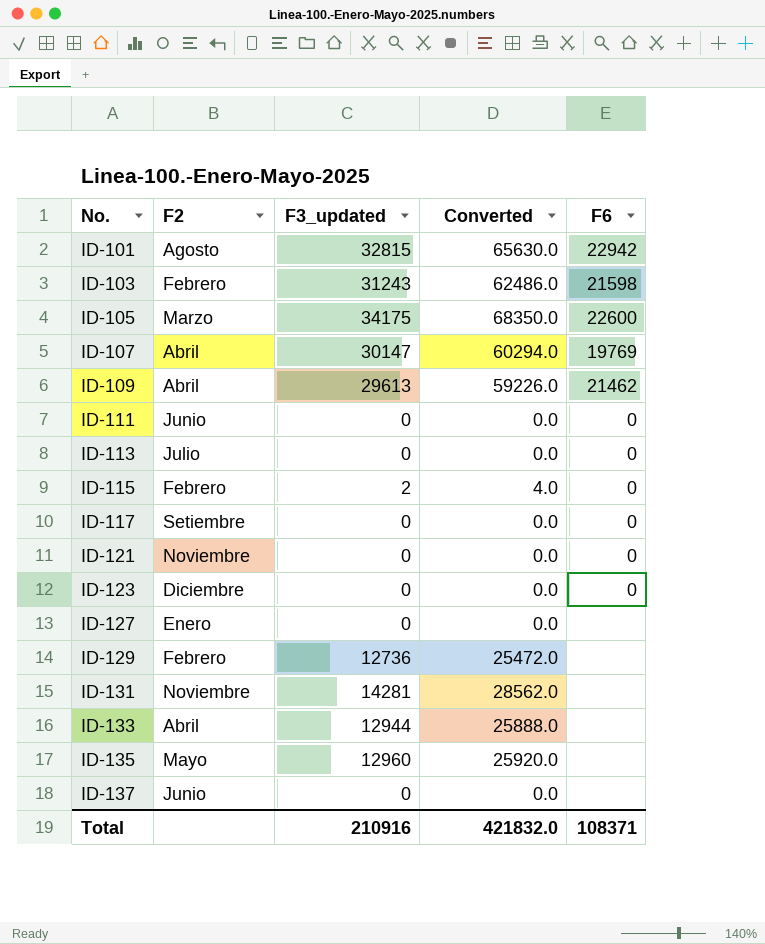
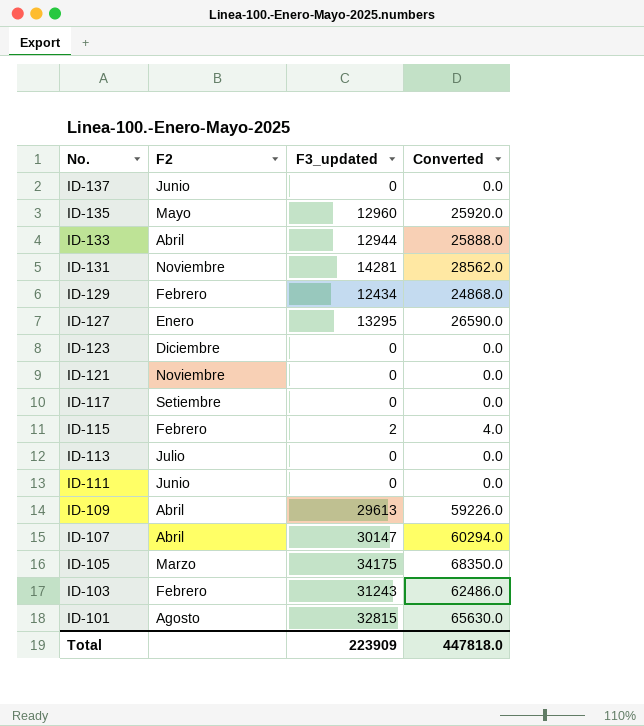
row order: No. ascending -> No. descending
column F6 | position: 5 -> none
ID-129 | F3_updated: 12736 -> 12434
ID-129 | Converted: 25472.0 -> 24868.0
ID-127 | F3_updated: 0 -> 13295
ID-127 | Converted: 0.0 -> 26590.0
Total | F3_updated: 210916 -> 223909
Total | Converted: 421832.0 -> 447818.0

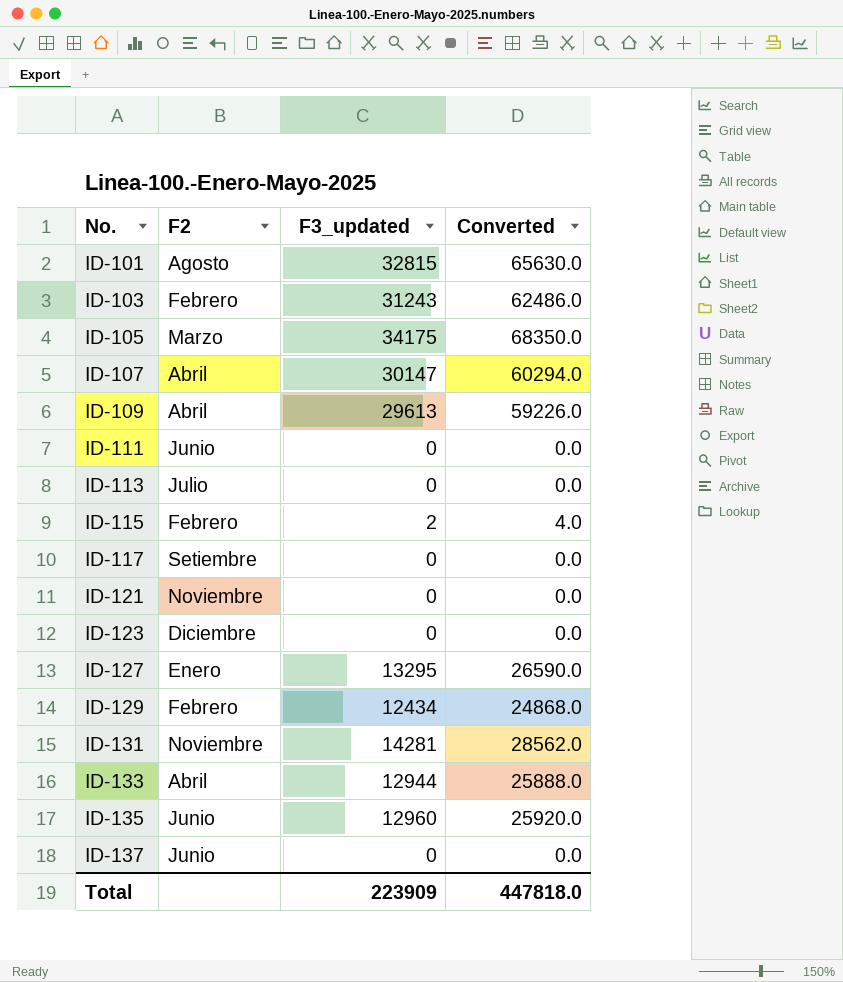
row order: No. descending -> No. ascending
ID-135 | F2: Mayo -> Junio

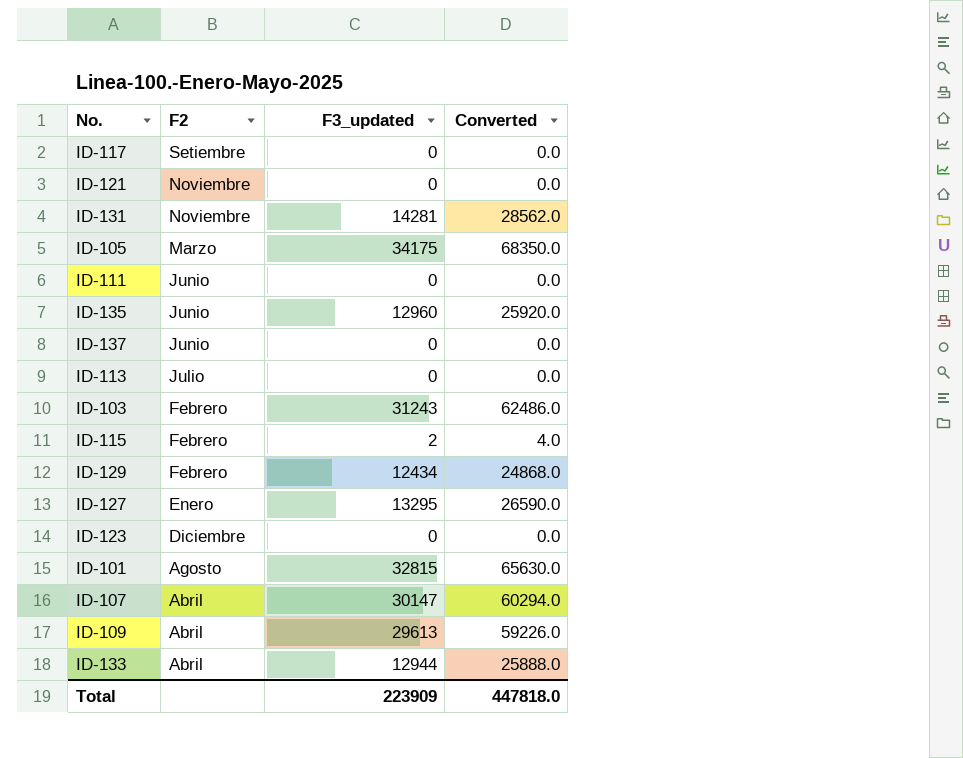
row order: No. ascending -> F2 descending

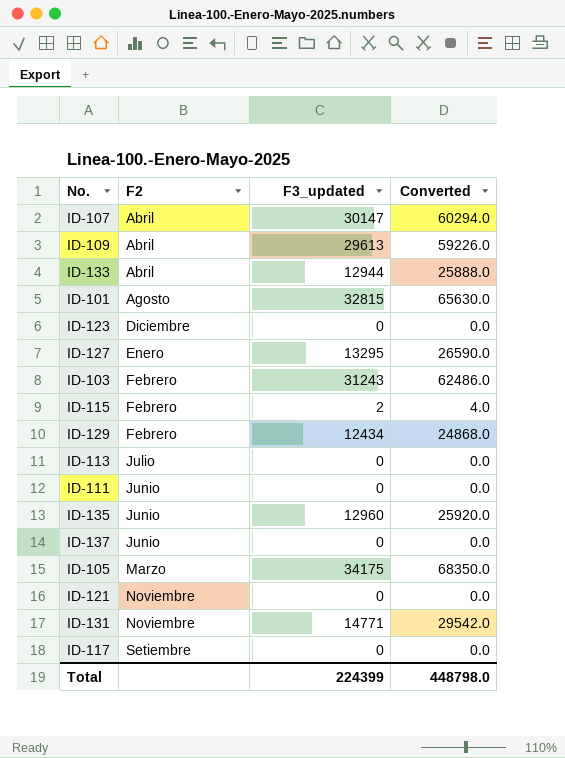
row order: F2 descending -> F2 ascending
ID-131 | F3_updated: 14281 -> 14771
ID-131 | Converted: 28562.0 -> 29542.0
Total | F3_updated: 223909 -> 224399
Total | Converted: 447818.0 -> 448798.0

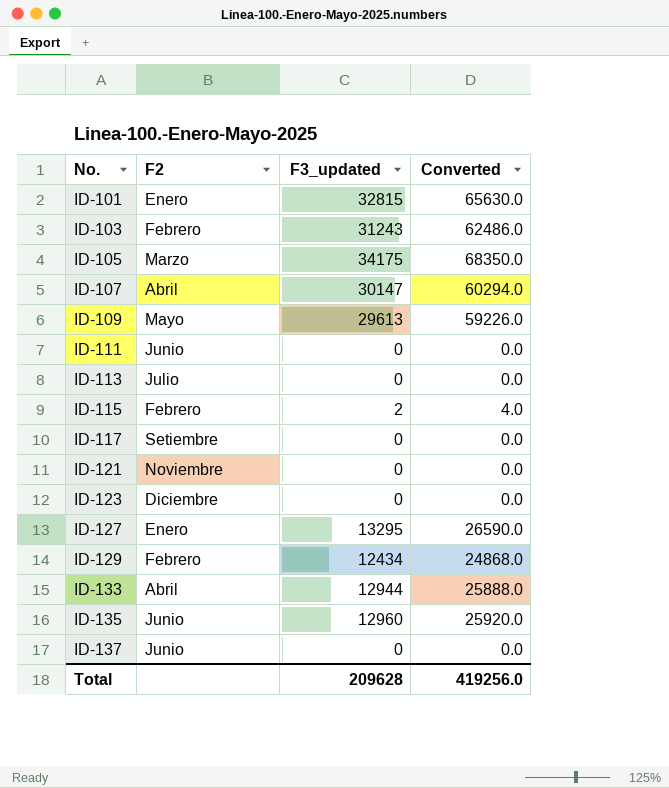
row order: F2 ascending -> No. ascending
row ID-131: Noviembre | 14771 | 29542.0 -> none
ID-101 | F2: Agosto -> Enero
ID-109 | F2: Abril -> Mayo
Total | F3_updated: 224399 -> 209628
Total | Converted: 448798.0 -> 419256.0

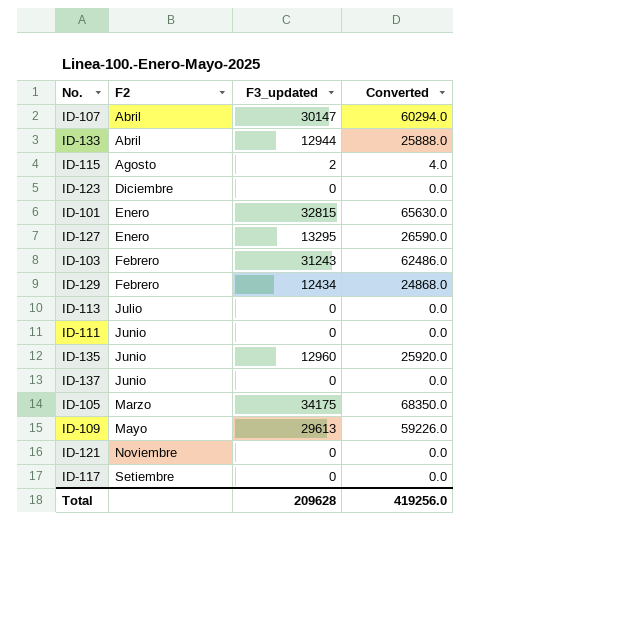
row order: No. ascending -> F2 ascending
ID-115 | F2: Febrero -> Agosto

